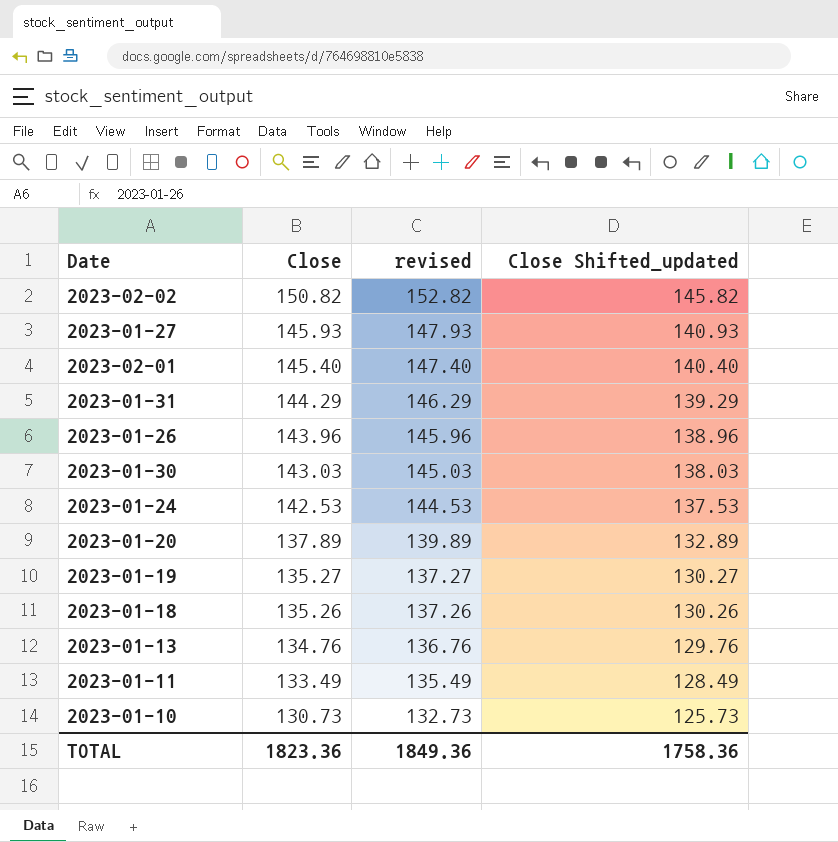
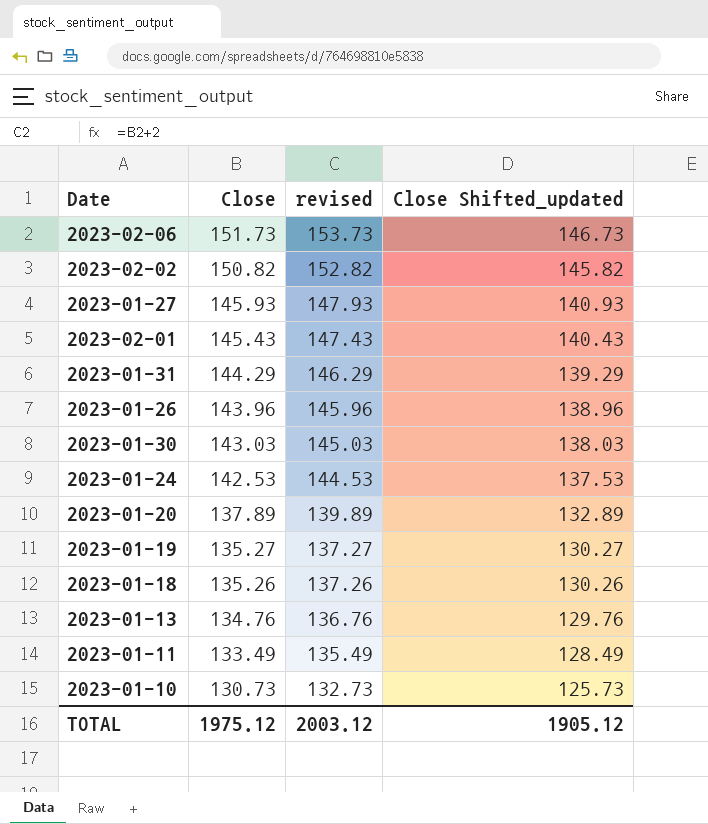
row 2023-02-06: none -> 151.73 | 153.73 | 146.73
2023-02-01 | Close: 145.40 -> 145.43
2023-02-01 | revised: 147.40 -> 147.43
2023-02-01 | Close Shifted_updated: 140.40 -> 140.43
TOTAL | Close: 1823.36 -> 1975.12
TOTAL | revised: 1849.36 -> 2003.12
TOTAL | Close Shifted_updated: 1758.36 -> 1905.12

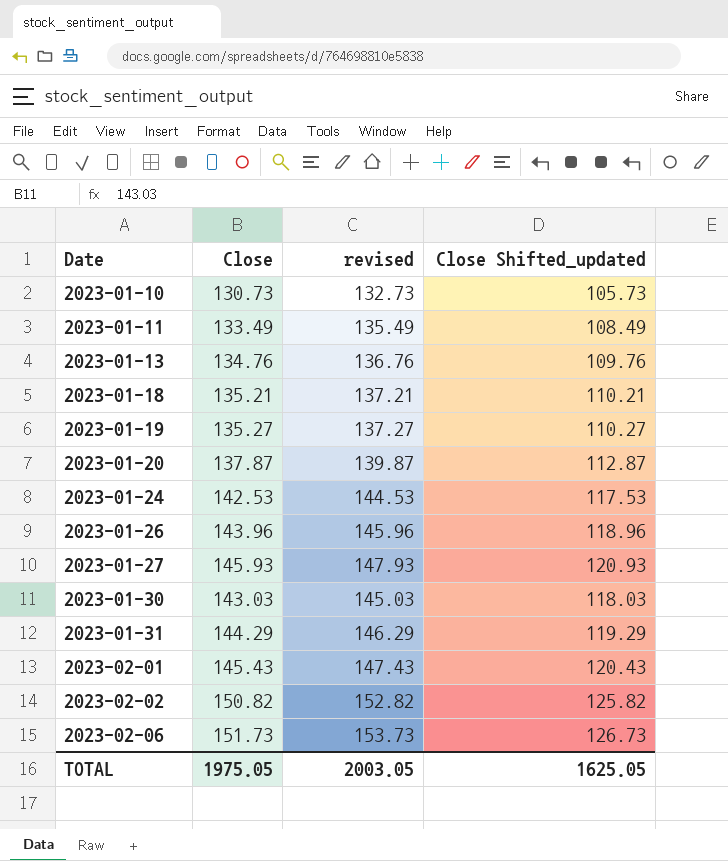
row order: Close descending -> Date ascending
column Close Shifted_updated | formula: [Close] - 5 -> [Close] - 25
2023-01-18 | Close: 135.26 -> 135.21
2023-01-18 | revised: 137.26 -> 137.21
2023-01-20 | Close: 137.89 -> 137.87
2023-01-20 | revised: 139.89 -> 139.87
TOTAL | Close: 1975.12 -> 1975.05
TOTAL | revised: 2003.12 -> 2003.05
TOTAL | Close Shifted_updated: 1905.12 -> 1625.05

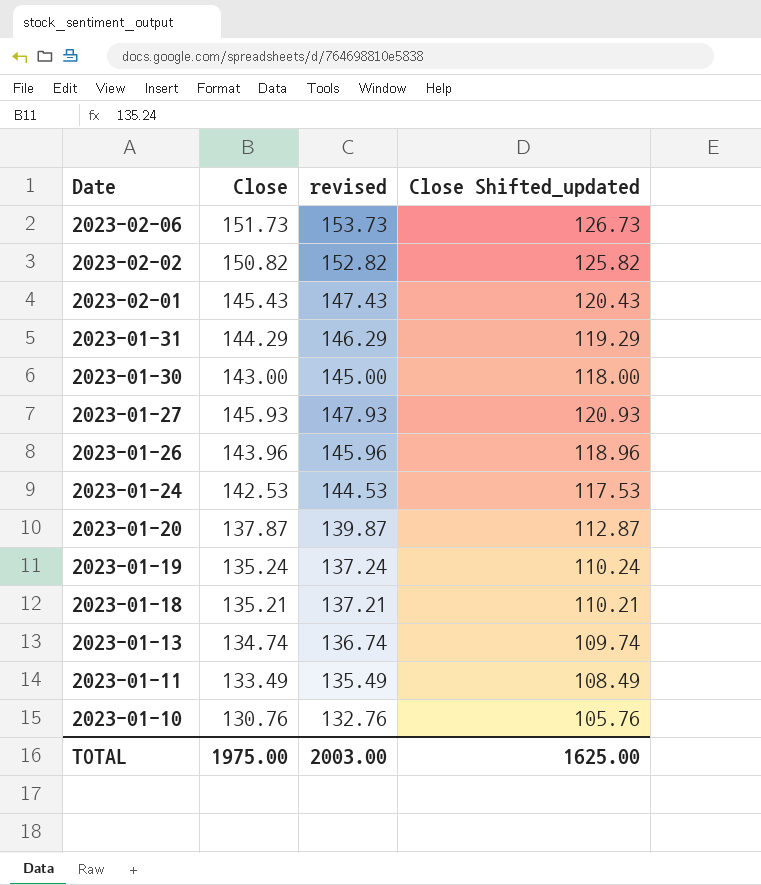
row order: Date ascending -> Date descending
2023-01-30 | Close: 143.03 -> 143.00
2023-01-30 | revised: 145.03 -> 145.00
2023-01-30 | Close Shifted_updated: 118.03 -> 118.00
2023-01-19 | Close: 135.27 -> 135.24
2023-01-19 | revised: 137.27 -> 137.24
2023-01-19 | Close Shifted_updated: 110.27 -> 110.24
2023-01-13 | Close: 134.76 -> 134.74
2023-01-13 | revised: 136.76 -> 136.74
2023-01-13 | Close Shifted_updated: 109.76 -> 109.74
2023-01-10 | Close: 130.73 -> 130.76
2023-01-10 | revised: 132.73 -> 132.76
2023-01-10 | Close Shifted_updated: 105.73 -> 105.76
TOTAL | Close: 1975.05 -> 1975.00
TOTAL | revised: 2003.05 -> 2003.00
TOTAL | Close Shifted_updated: 1625.05 -> 1625.00

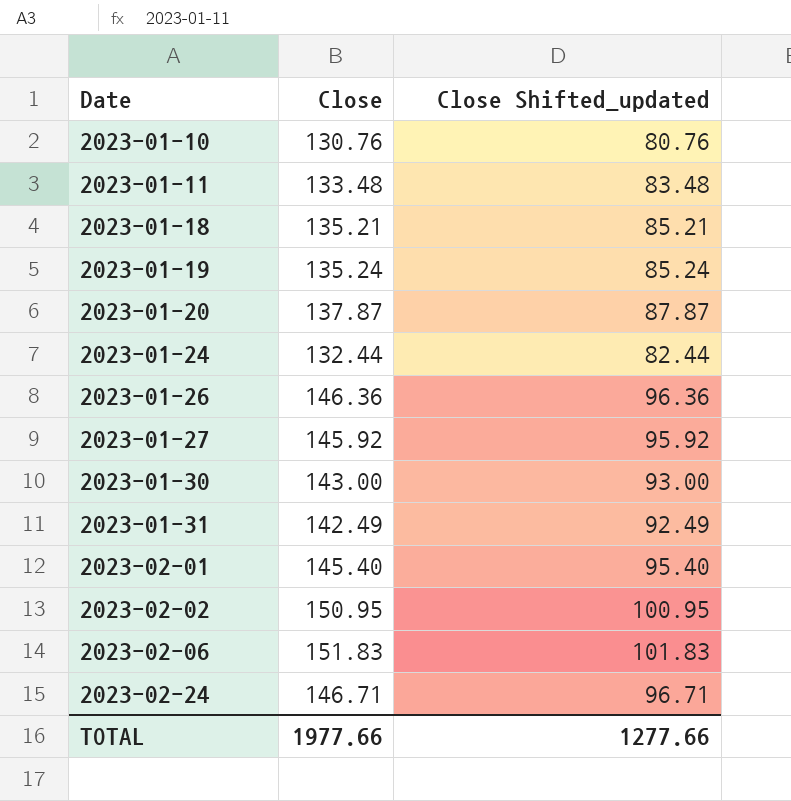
row order: Date descending -> Date ascending
column revised | formula: [Close] + 2 -> none
column Close Shifted_updated | formula: [Close] - 25 -> [Close] - 50
row 2023-01-13: 134.74 | 136.74 | 109.74 -> none
2023-01-11 | Close: 133.49 -> 133.48
2023-01-24 | Close: 142.53 -> 132.44
2023-01-26 | Close: 143.96 -> 146.36
2023-01-27 | Close: 145.93 -> 145.92
2023-01-31 | Close: 144.29 -> 142.49
2023-02-01 | Close: 145.43 -> 145.40
2023-02-02 | Close: 150.82 -> 150.95
2023-02-06 | Close: 151.73 -> 151.83
row 2023-02-24: none -> 146.71 | 96.71
TOTAL | Close: 1975.00 -> 1977.66
TOTAL | Close Shifted_updated: 1625.00 -> 1277.66

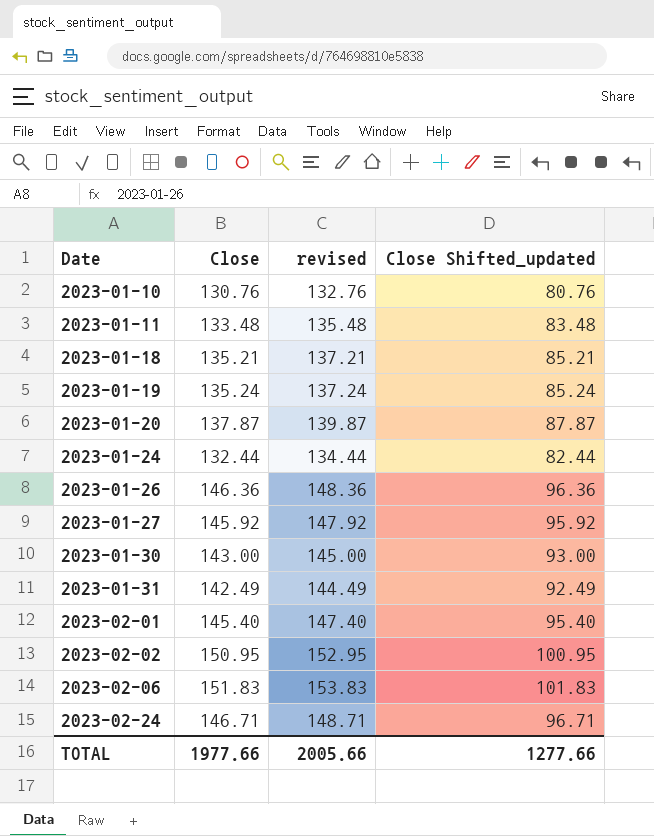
column revised | formula: none -> [Close] + 2

